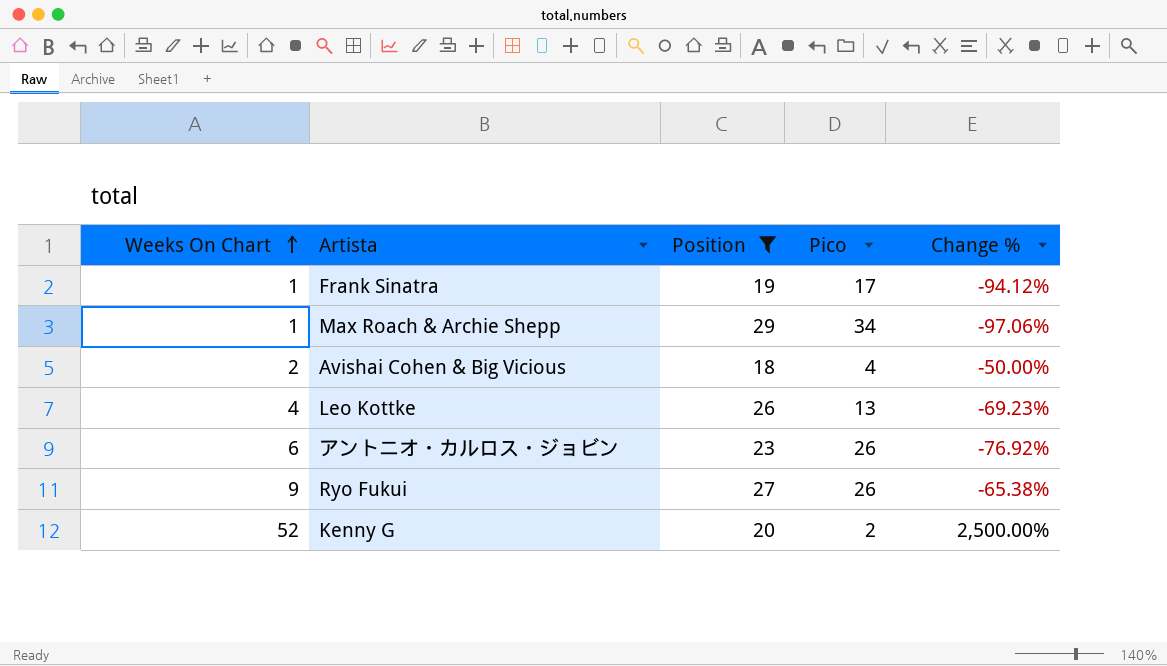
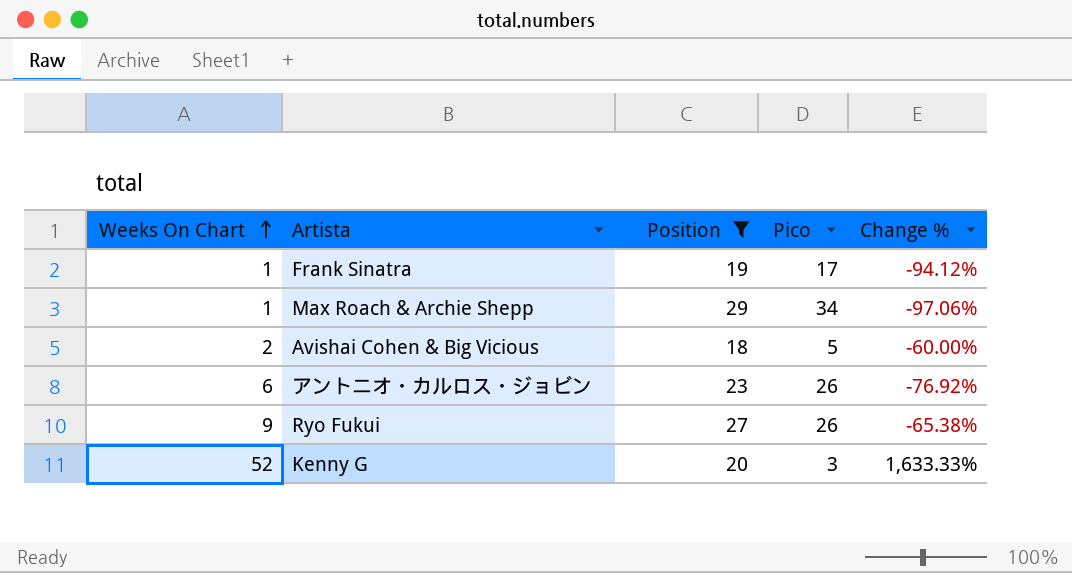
row Leo Kottke: 4 | 26 | 13 | -69.23% -> none
Avishai Cohen & Big Vicious | Pico: 4 -> 5
Avishai Cohen & Big Vicious | Change %: -50.00% -> -60.00%
Kenny G | Pico: 2 -> 3
Kenny G | Change %: 2,500.00% -> 1,633.33%

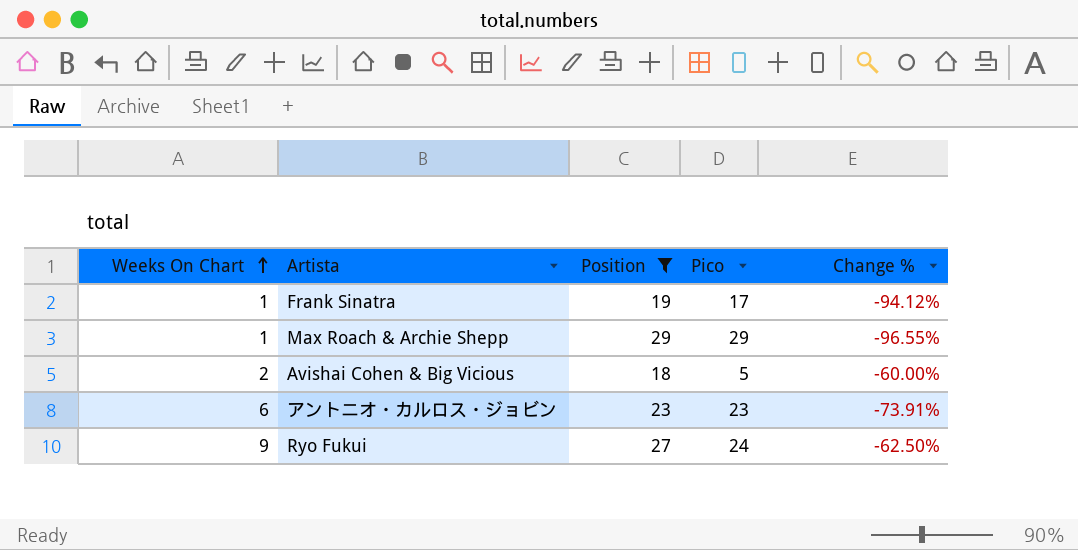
row Kenny G: 52 | 20 | 3 | 1,633.33% -> none
Max Roach & Archie Shepp | Pico: 34 -> 29
Max Roach & Archie Shepp | Change %: -97.06% -> -96.55%
アントニオ・カルロス・ジョビン | Pico: 26 -> 23
アントニオ・カルロス・ジョビン | Change %: -76.92% -> -73.91%
Ryo Fukui | Pico: 26 -> 24
Ryo Fukui | Change %: -65.38% -> -62.50%

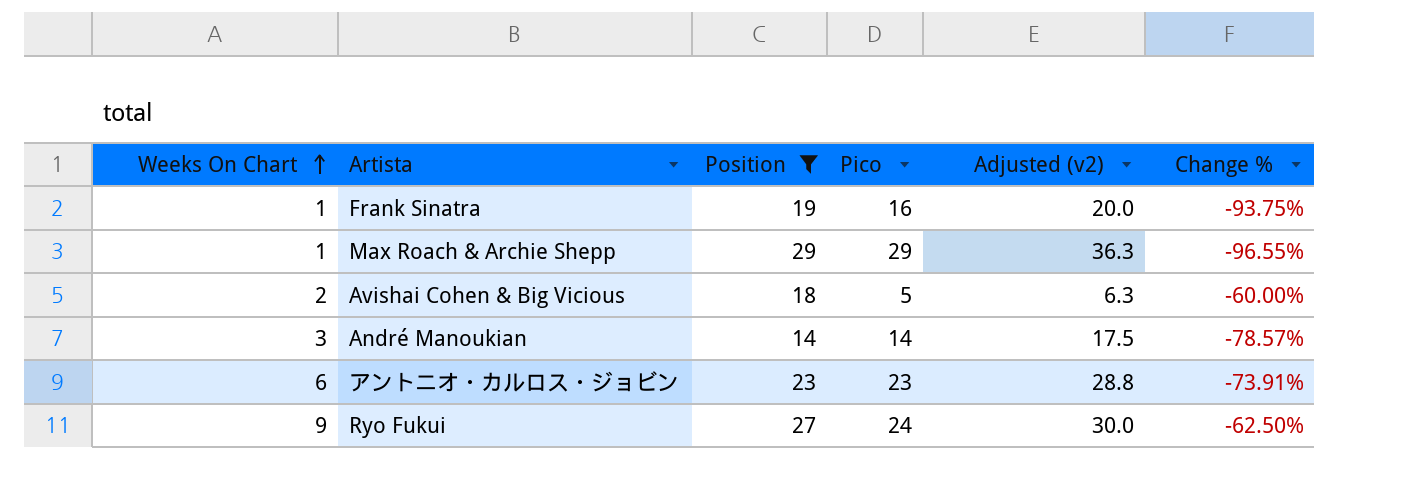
column Adjusted (v2) | formula: none -> [Pico] * 1.25
Frank Sinatra | Pico: 17 -> 16
Frank Sinatra | Change %: -94.12% -> -93.75%
row André Manoukian: none -> 3 | 14 | 14 | 17.5 | -78.57%

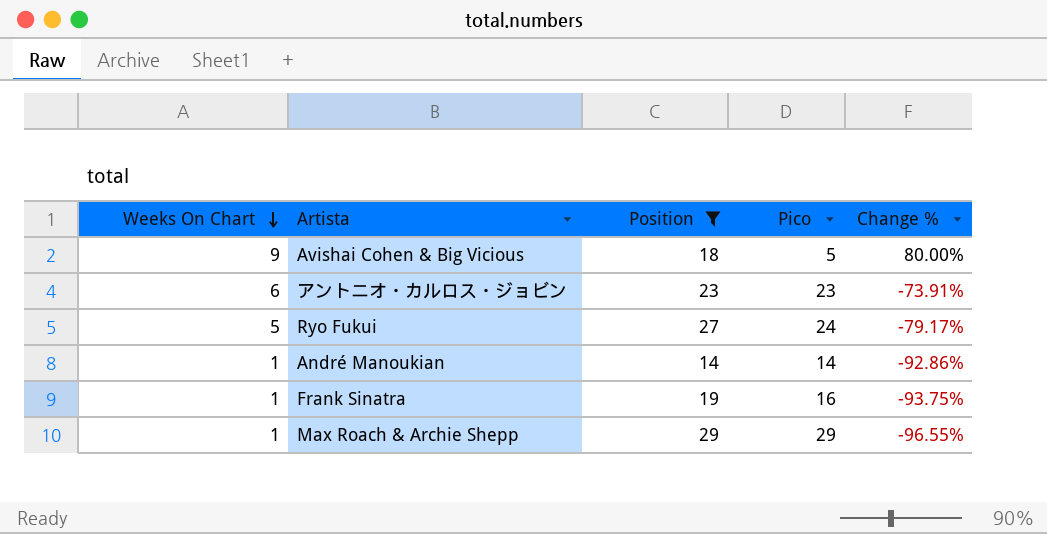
row order: Weeks On Chart ascending -> Weeks On Chart descending
column Adjusted (v2) | formula: [Pico] * 1.25 -> none
Avishai Cohen & Big Vicious | Weeks On Chart: 2 -> 9
Avishai Cohen & Big Vicious | Change %: -60.00% -> 80.00%
Ryo Fukui | Weeks On Chart: 9 -> 5
Ryo Fukui | Change %: -62.50% -> -79.17%
André Manoukian | Weeks On Chart: 3 -> 1
André Manoukian | Change %: -78.57% -> -92.86%

